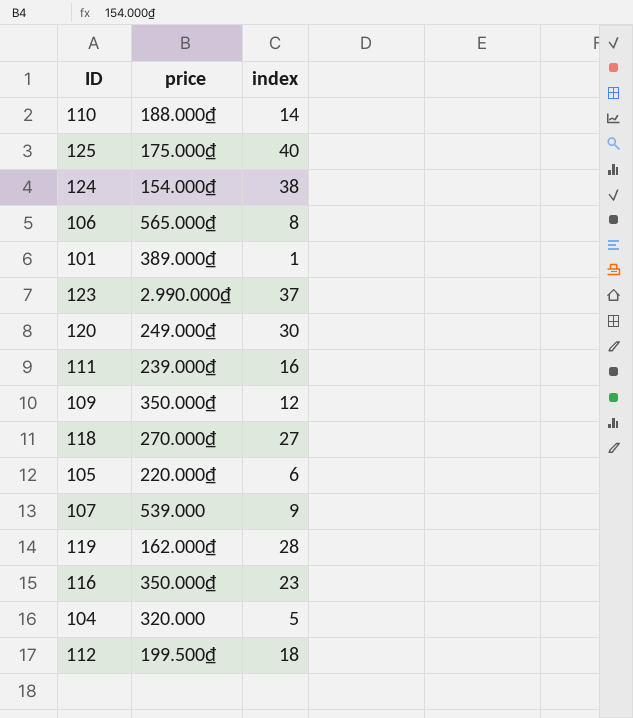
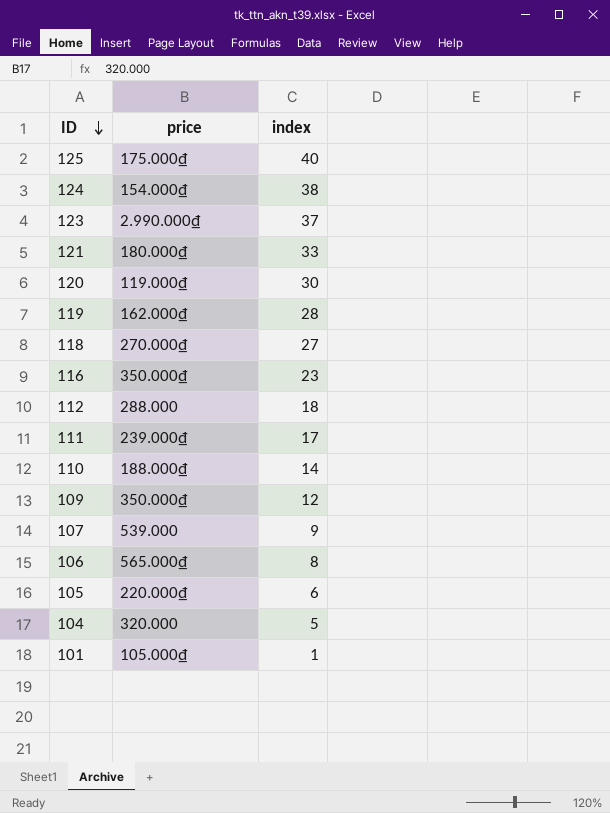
row order: none -> ID descending
row 121: none -> 180.000₫ | 33
120 | price: 249.000₫ -> 119.000₫
112 | price: 199.500₫ -> 288.000
111 | index: 16 -> 17
101 | price: 389.000₫ -> 105.000₫

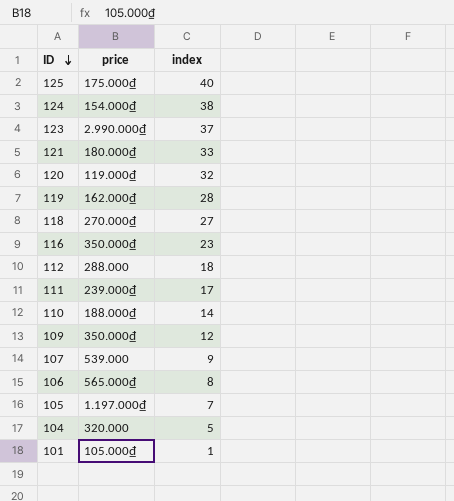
120 | index: 30 -> 32
105 | price: 220.000₫ -> 1.197.000₫
105 | index: 6 -> 7

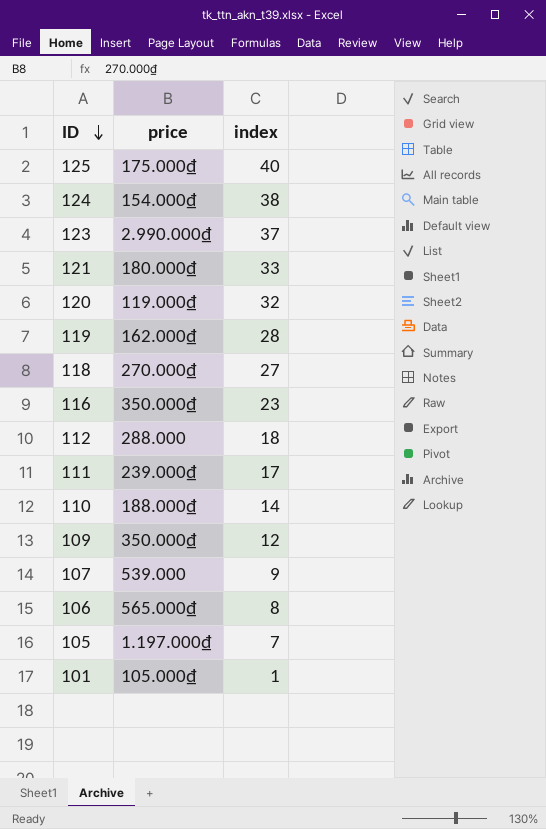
row 104: 320.000 | 5 -> none

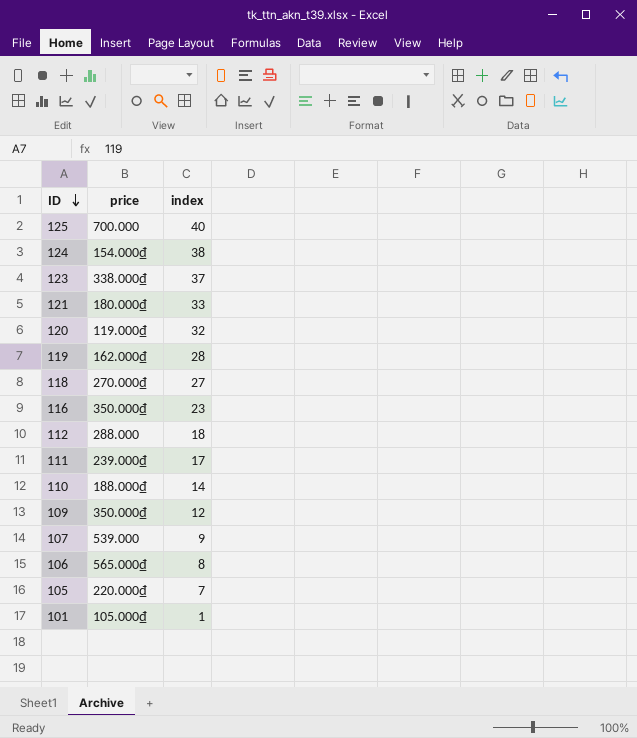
125 | price: 175.000₫ -> 700.000
123 | price: 2.990.000₫ -> 338.000₫
105 | price: 1.197.000₫ -> 220.000₫

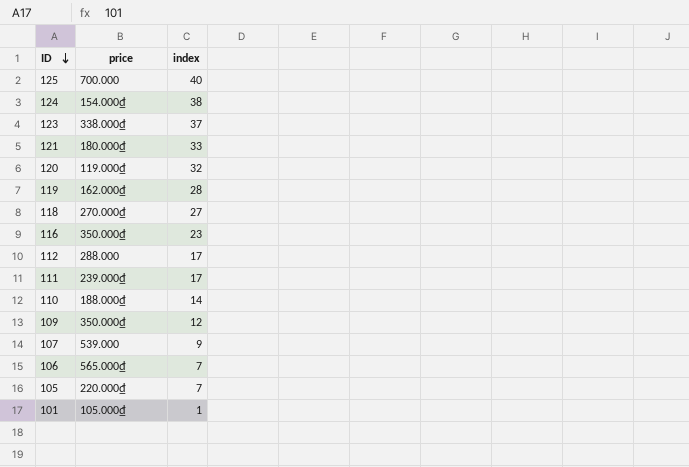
112 | index: 18 -> 17
106 | index: 8 -> 7

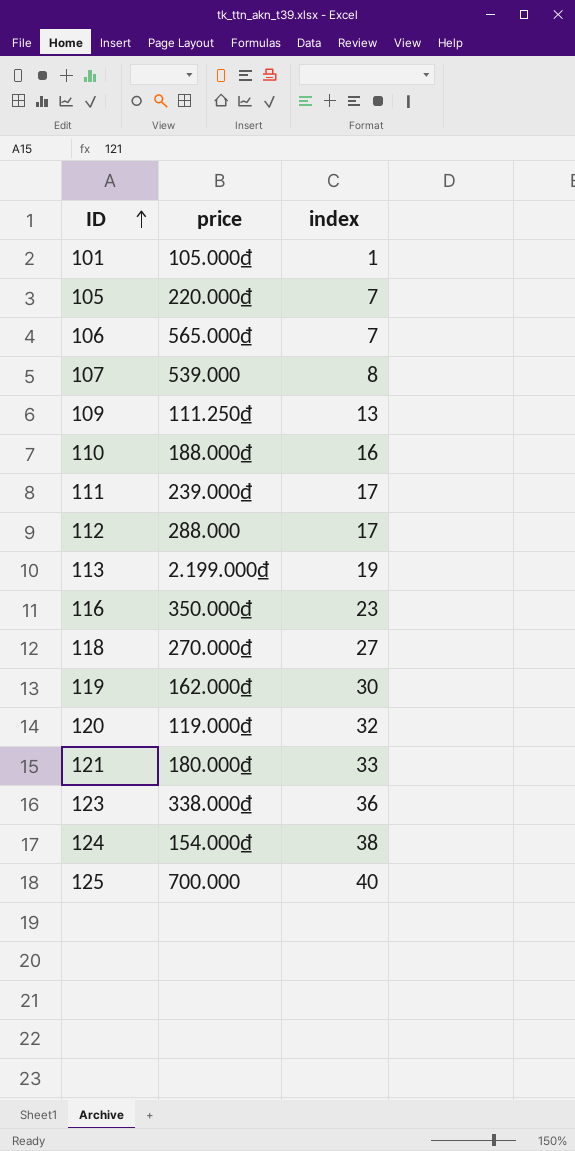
row order: ID descending -> ID ascending
107 | index: 9 -> 8
109 | price: 350.000₫ -> 111.250₫
109 | index: 12 -> 13
110 | index: 14 -> 16
row 113: none -> 2.199.000₫ | 19
119 | index: 28 -> 30
123 | index: 37 -> 36

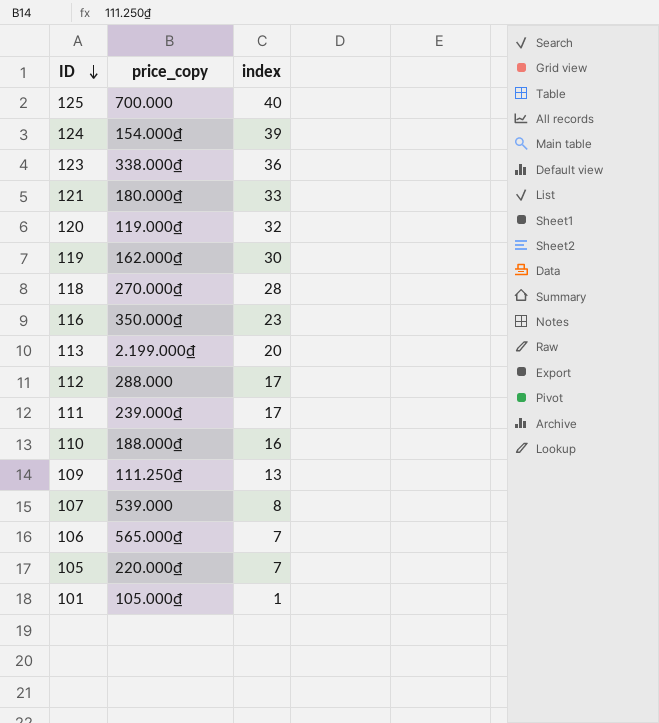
row order: ID ascending -> ID descending
column name: price -> price_copy
124 | index: 38 -> 39
118 | index: 27 -> 28
113 | index: 19 -> 20

